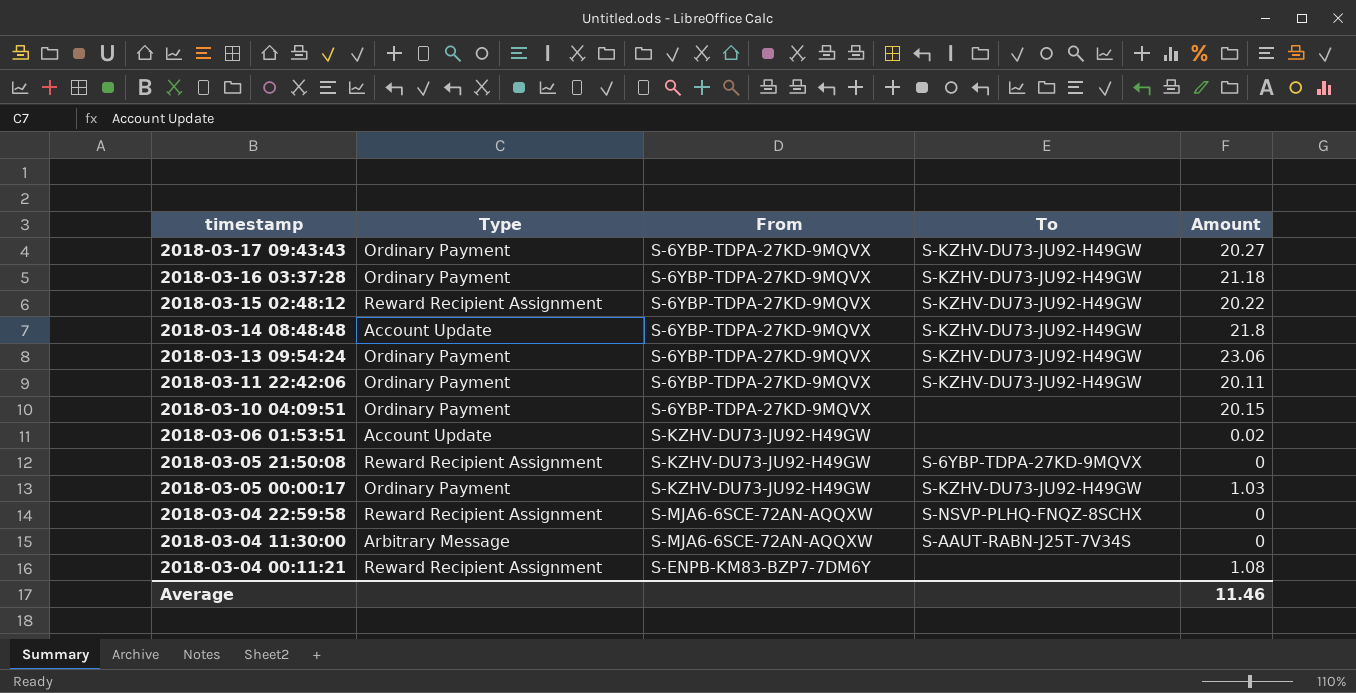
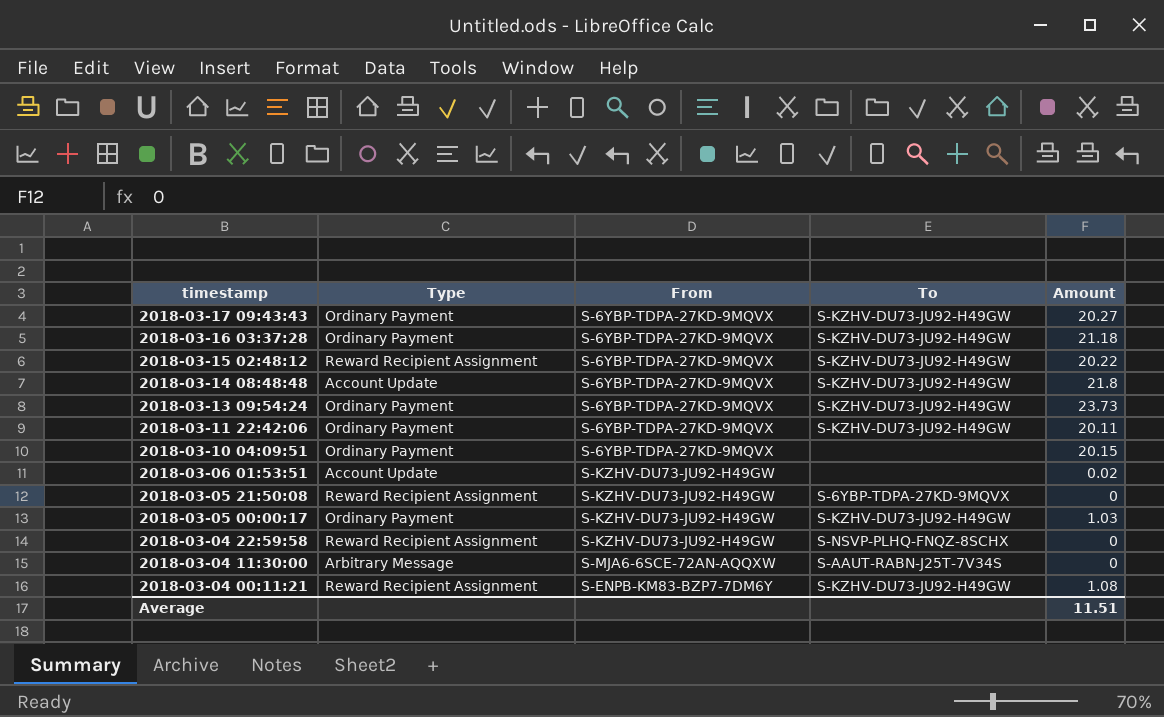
2018-03-13 09:54:24 | Amount: 23.06 -> 23.73
2018-03-04 22:59:58 | From: S-MJA6-6SCE-72AN-AQQXW -> S-KZHV-DU73-JU92-H49GW
2018-03-04 00:11:21 | To: none -> S-KZHV-DU73-JU92-H49GW
Average | Amount: 11.46 -> 11.51

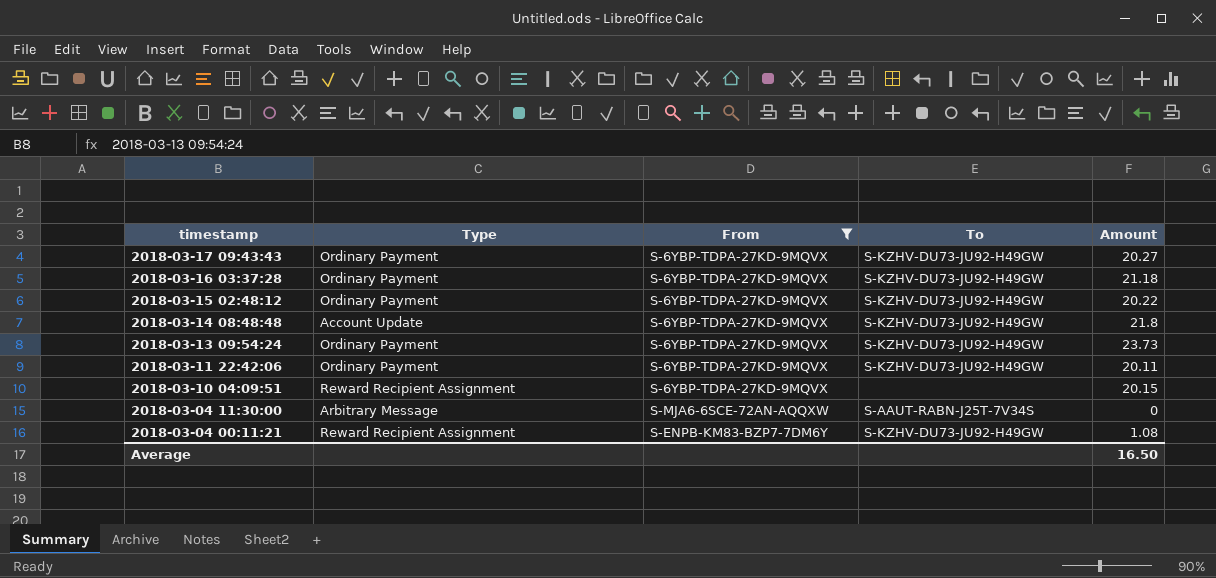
filter: none -> From != S-KZHV-DU73-JU92-H49GW
2018-03-15 02:48:12 | Type: Reward Recipient Assignment -> Ordinary Payment
2018-03-10 04:09:51 | Type: Ordinary Payment -> Reward Recipient Assignment
Average | Amount: 11.51 -> 16.50

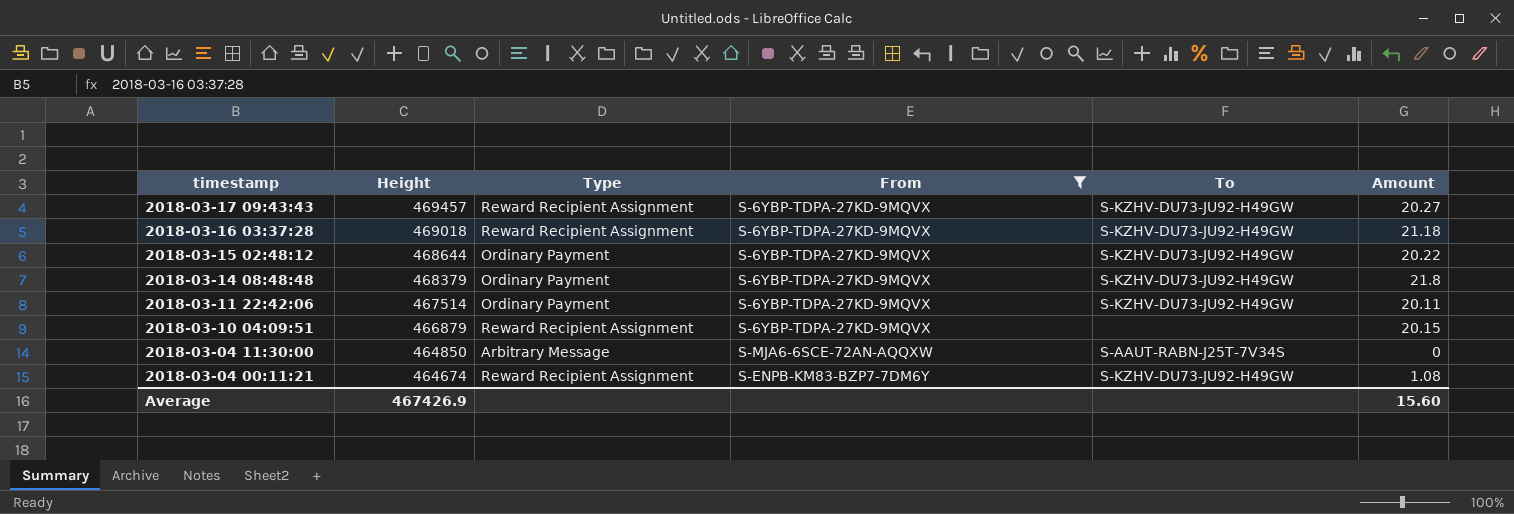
column Height | position: none -> 2
row 2018-03-13 09:54:24: Ordinary Payment | S-6YBP-TDPA-27KD-9MQVX | S-KZHV-DU73-JU92-H49GW | 23.73 -> none
2018-03-17 09:43:43 | Type: Ordinary Payment -> Reward Recipient Assignment
2018-03-16 03:37:28 | Type: Ordinary Payment -> Reward Recipient Assignment
2018-03-14 08:48:48 | Type: Account Update -> Ordinary Payment
Average | Amount: 16.50 -> 15.60

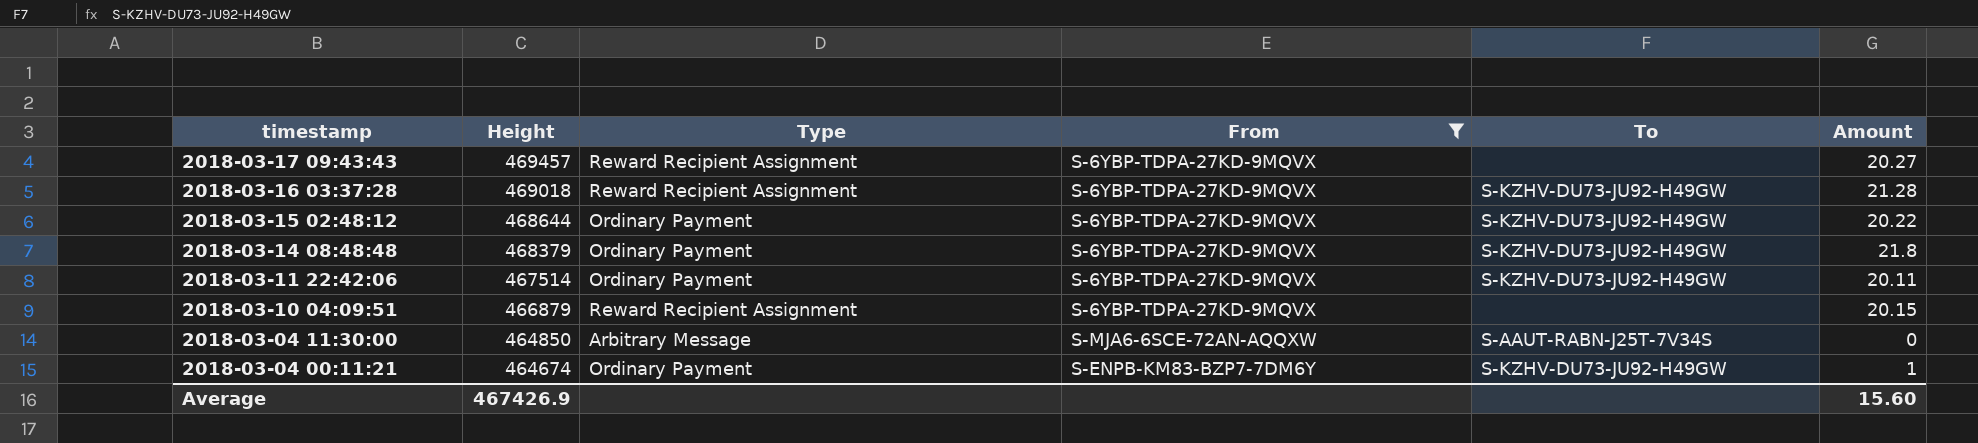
2018-03-17 09:43:43 | To: S-KZHV-DU73-JU92-H49GW -> none
2018-03-16 03:37:28 | Amount: 21.18 -> 21.28
2018-03-04 00:11:21 | Type: Reward Recipient Assignment -> Ordinary Payment
2018-03-04 00:11:21 | Amount: 1.08 -> 1

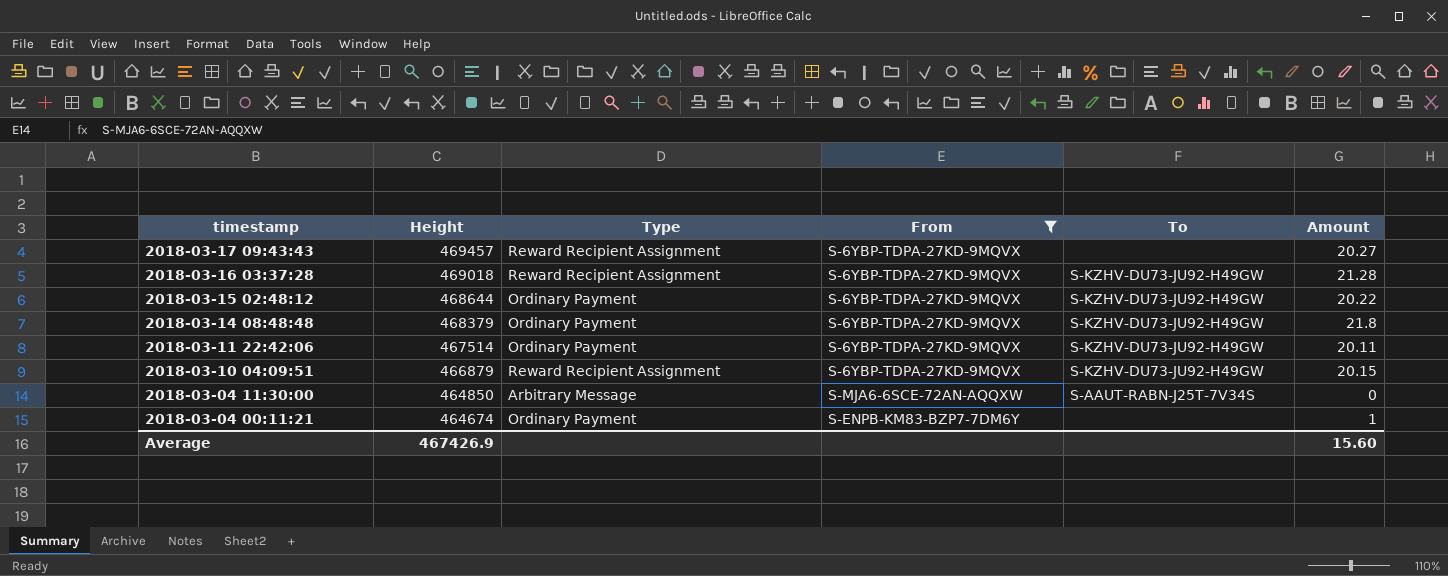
2018-03-10 04:09:51 | To: none -> S-KZHV-DU73-JU92-H49GW
2018-03-04 00:11:21 | To: S-KZHV-DU73-JU92-H49GW -> none

